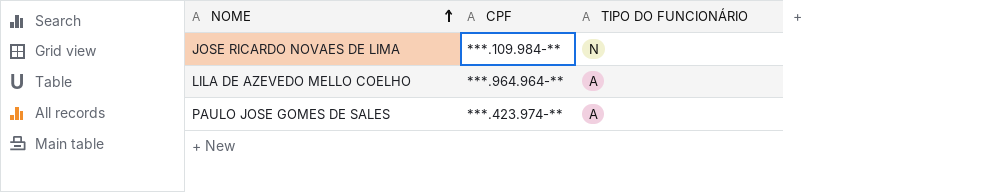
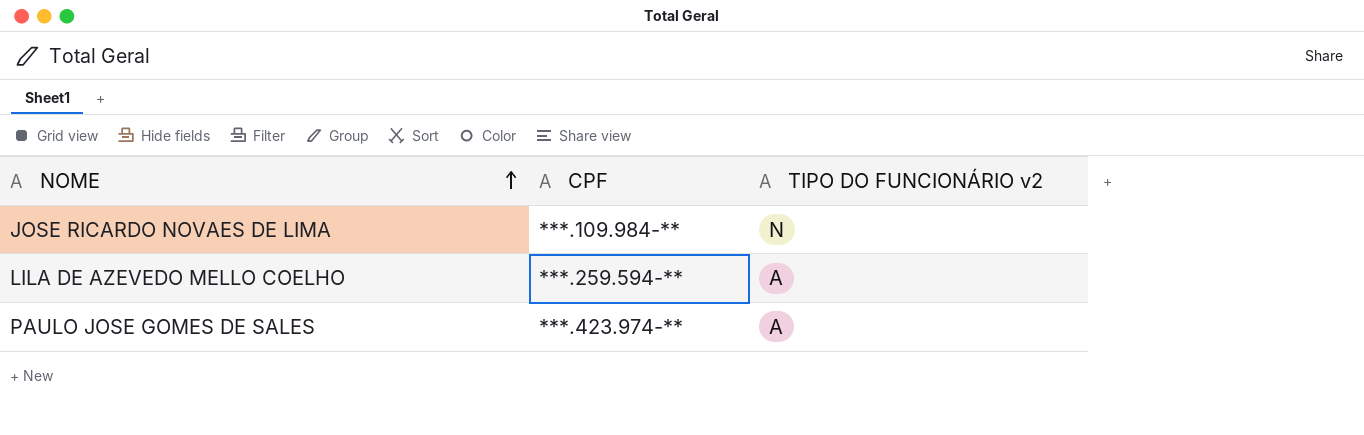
column name: TIPO DO FUNCIONÁRIO -> TIPO DO FUNCIONÁRIO v2
LILA DE AZEVEDO MELLO COELHO | CPF: ***.964.964-** -> ***.259.594-**

